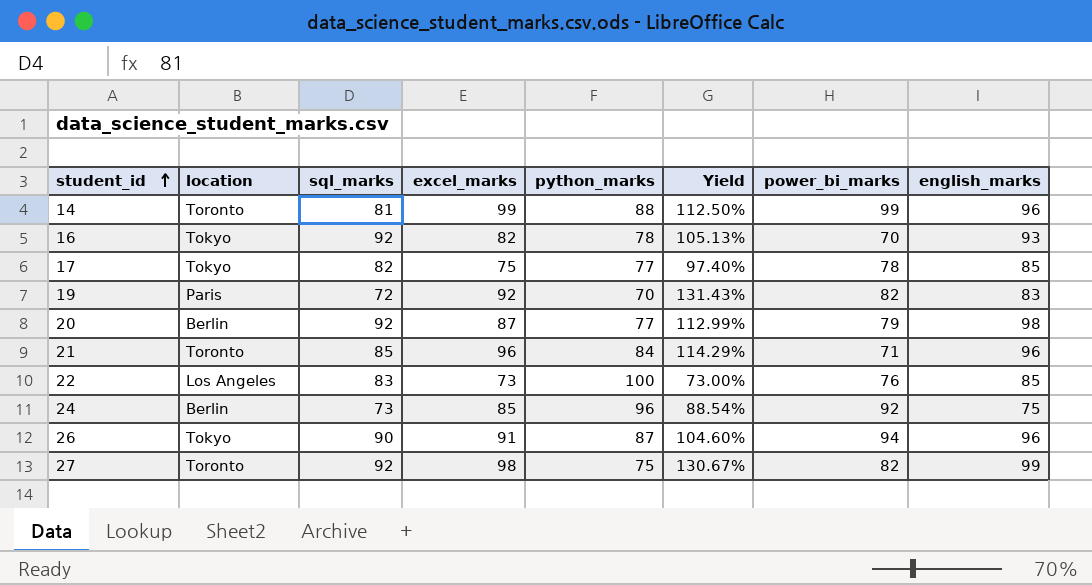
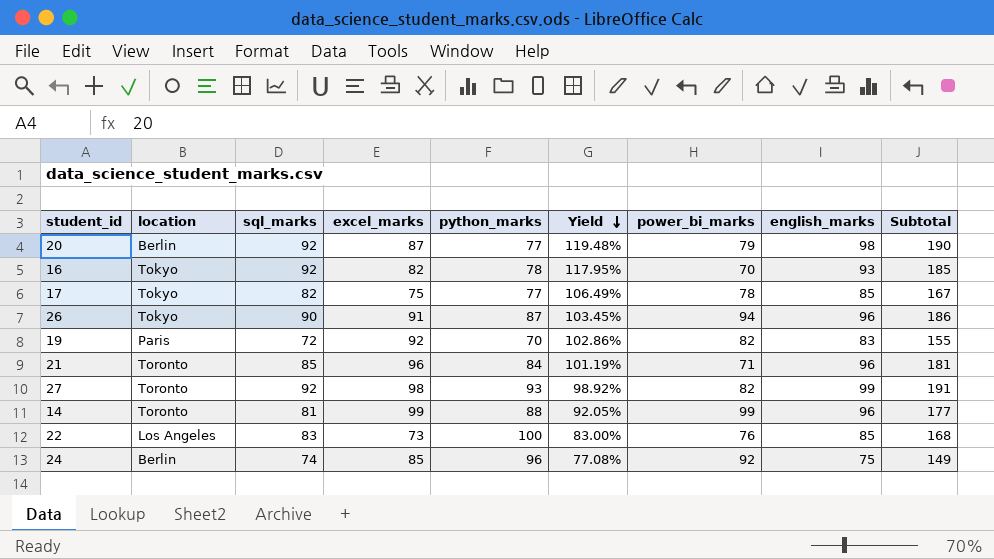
row order: student_id ascending -> Yield descending
column Yield | formula: [excel_marks] / [python_marks] -> [sql_marks] / [python_marks]
column Subtotal | formula: none -> [sql_marks] + [english_marks]
27 | python_marks: 75 -> 93
24 | sql_marks: 73 -> 74

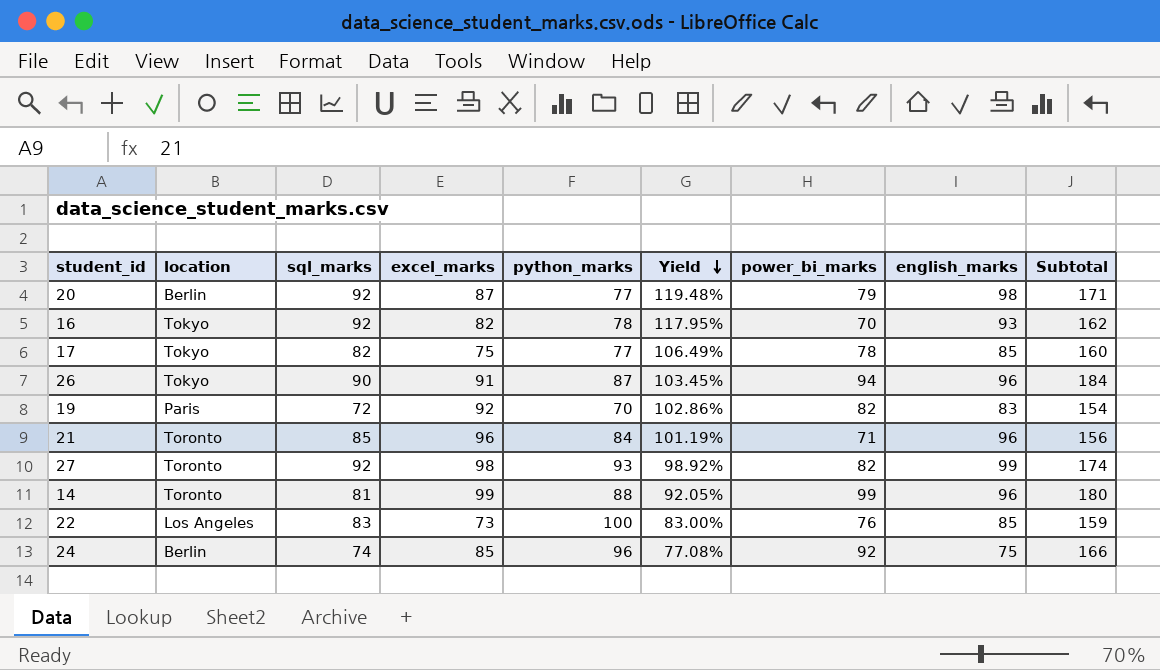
column Subtotal | formula: [sql_marks] + [english_marks] -> [sql_marks] + [power_bi_marks]

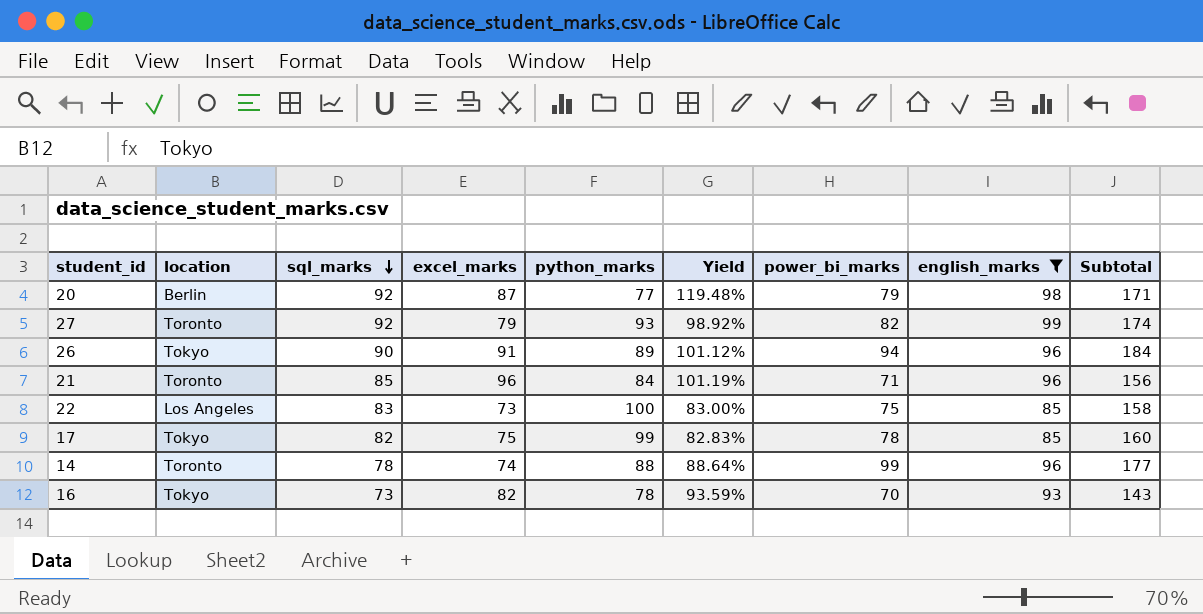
filter: none -> english_marks >= 85
row order: Yield descending -> sql_marks descending
27 | excel_marks: 98 -> 79
26 | python_marks: 87 -> 89
26 | Yield: 103.45% -> 101.12%
22 | power_bi_marks: 76 -> 75
22 | Subtotal: 159 -> 158
17 | python_marks: 77 -> 99
17 | Yield: 106.49% -> 82.83%
14 | sql_marks: 81 -> 78
14 | excel_marks: 99 -> 74
14 | Yield: 92.05% -> 88.64%
14 | Subtotal: 180 -> 177
16 | sql_marks: 92 -> 73
16 | Yield: 117.95% -> 93.59%
16 | Subtotal: 162 -> 143

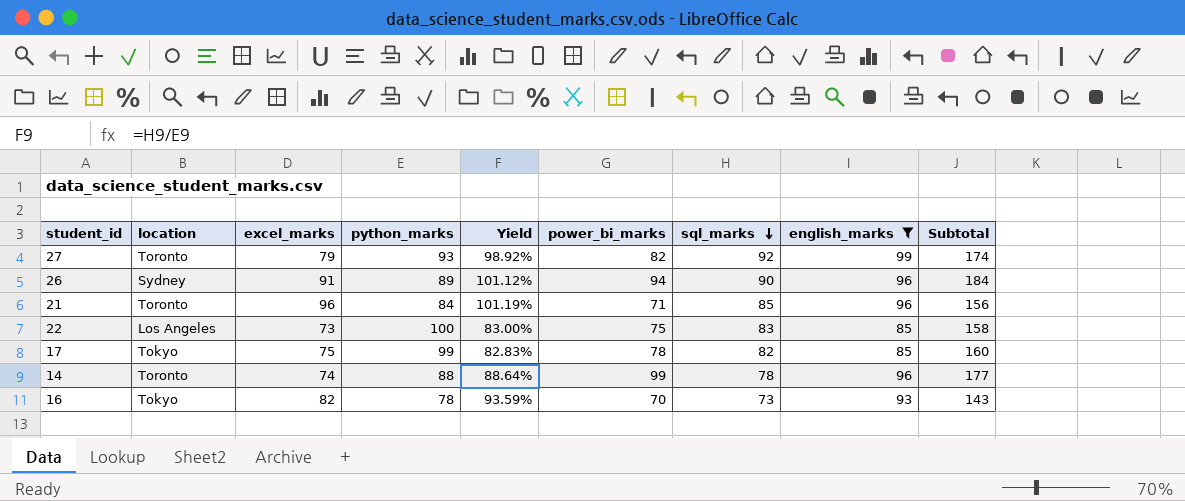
column sql_marks | position: 3 -> 7
row 20: Berlin | 92 | 87 | 77 | 119.48% | 79 | 98 | 171 -> none
26 | location: Tokyo -> Sydney

